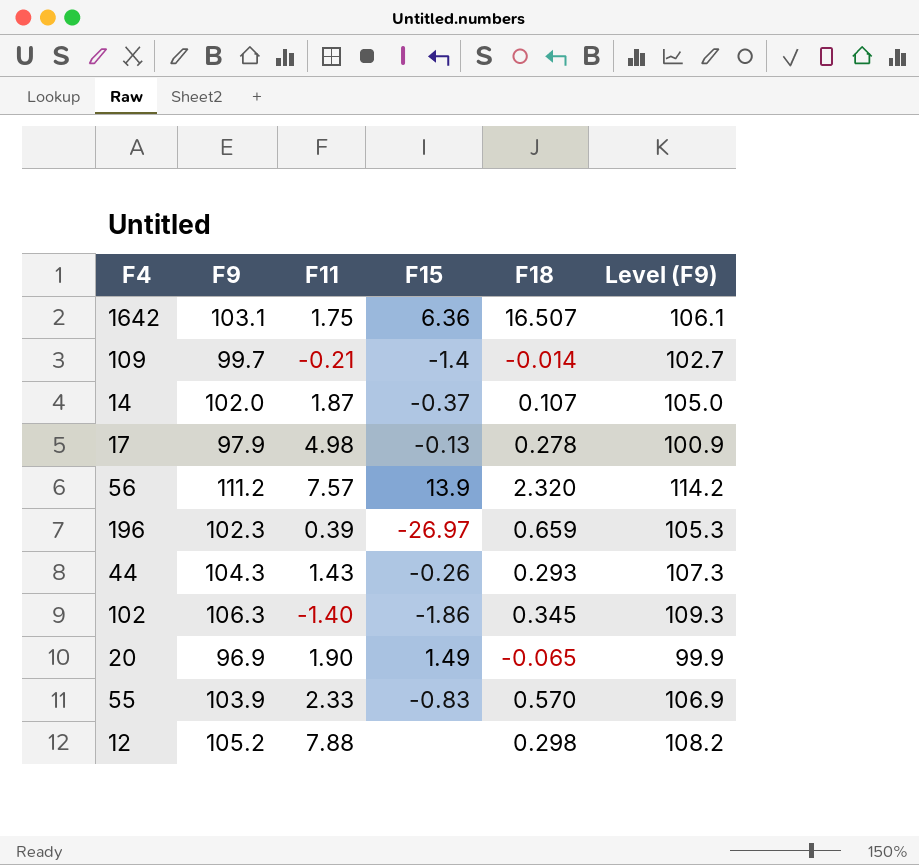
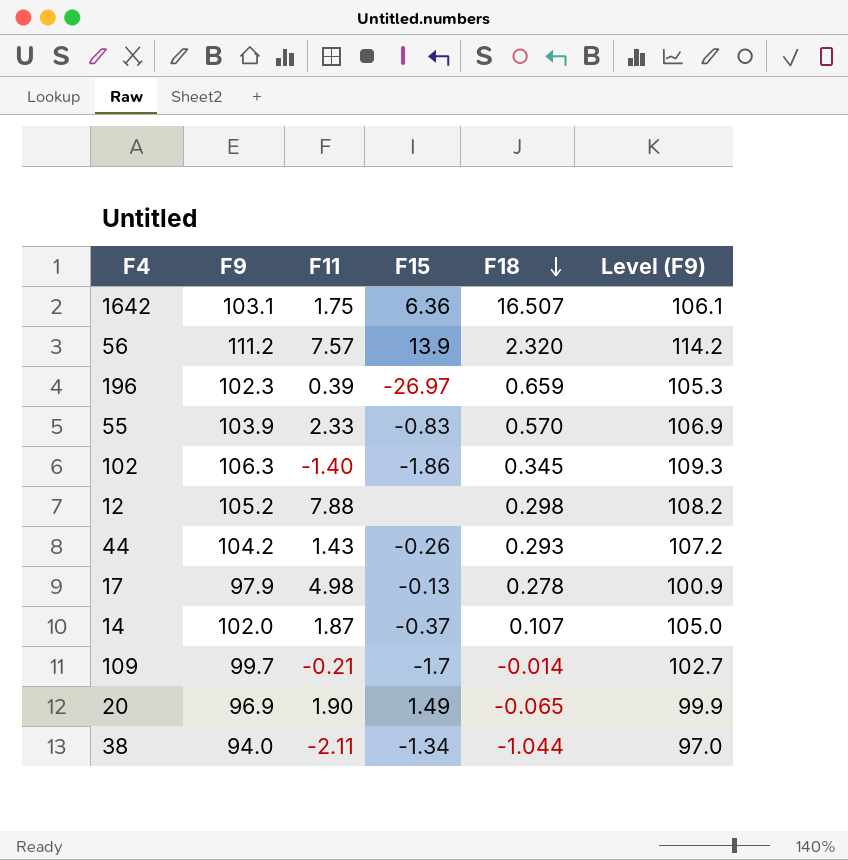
row order: none -> F18 descending
44 | F9: 104.3 -> 104.2
44 | Level (F9): 107.3 -> 107.2
109 | F15: -1.4 -> -1.7
row 38: none -> 94.0 | -2.11 | -1.34 | -1.044 | 97.0

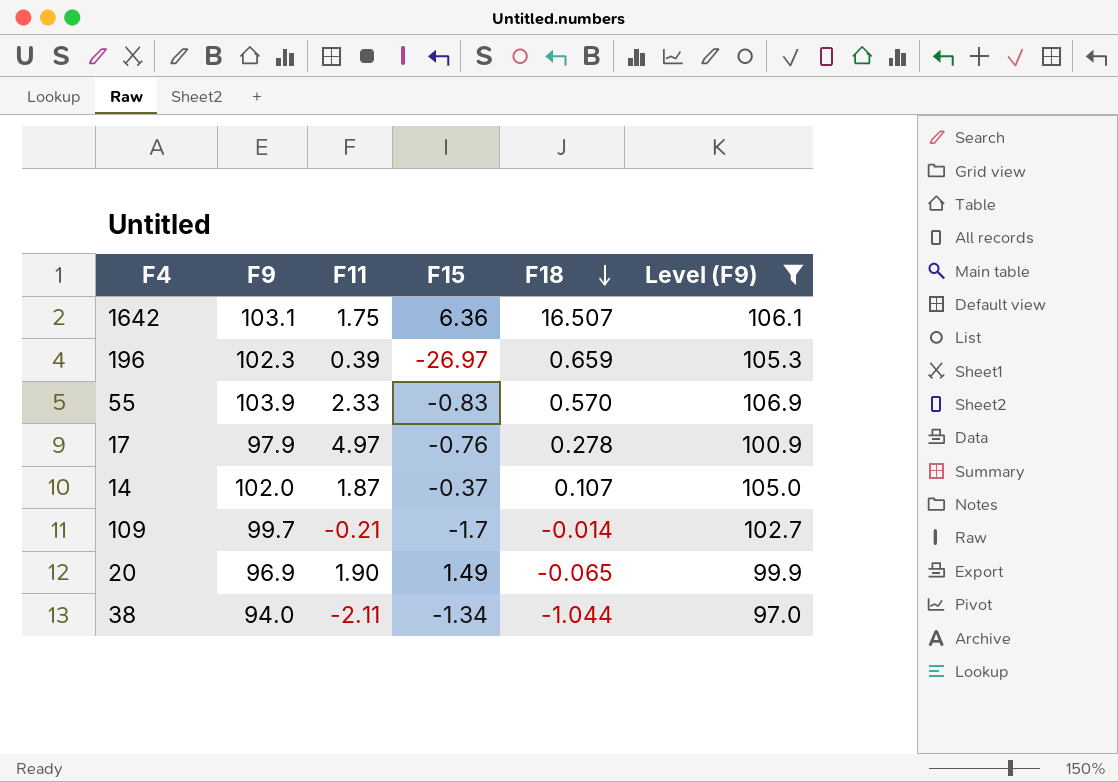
filter: none -> Level (F9) <= 106.9
17 | F11: 4.98 -> 4.97
17 | F15: -0.13 -> -0.76

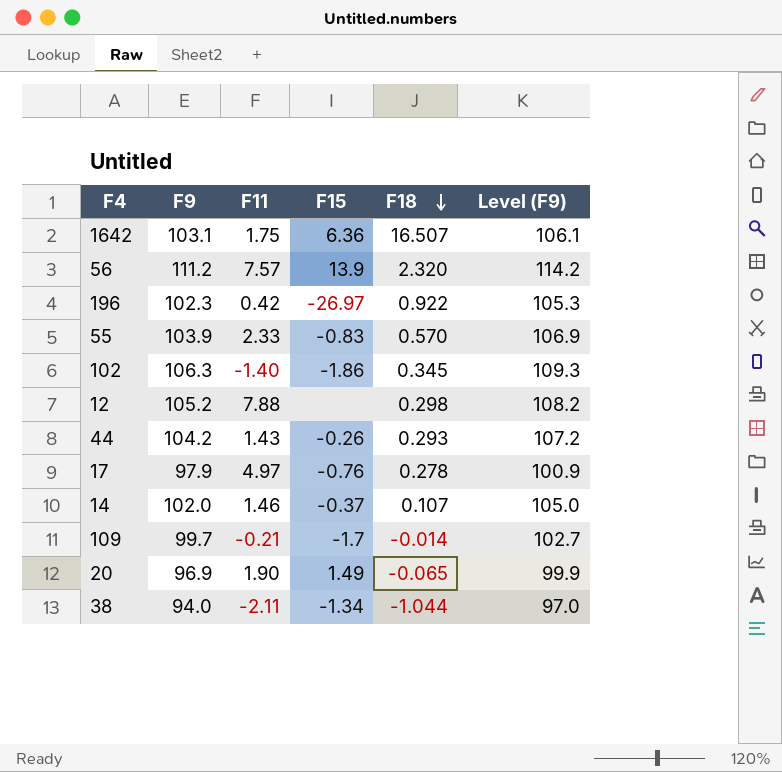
filter: Level (F9) <= 106.9 -> none
196 | F11: 0.39 -> 0.42
196 | F18: 0.659 -> 0.922
14 | F11: 1.87 -> 1.46

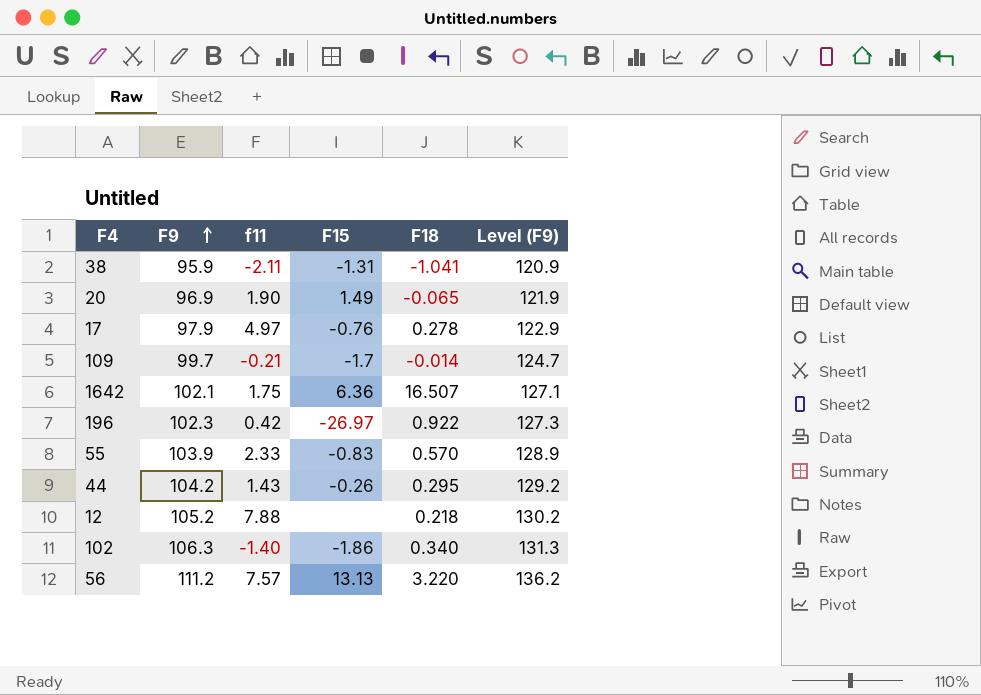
row order: F18 descending -> F9 ascending
column name: F11 -> f11
column Level (F9) | formula: [F9] + 3 -> [F9] + 25
row 14: 102.0 | 1.46 | -0.37 | 0.107 | 105.0 -> none
38 | F9: 94.0 -> 95.9
38 | F15: -1.34 -> -1.31
38 | F18: -1.044 -> -1.041
1642 | F9: 103.1 -> 102.1
44 | F18: 0.293 -> 0.295
12 | F18: 0.298 -> 0.218
102 | F18: 0.345 -> 0.340
56 | F15: 13.9 -> 13.13
56 | F18: 2.320 -> 3.220

